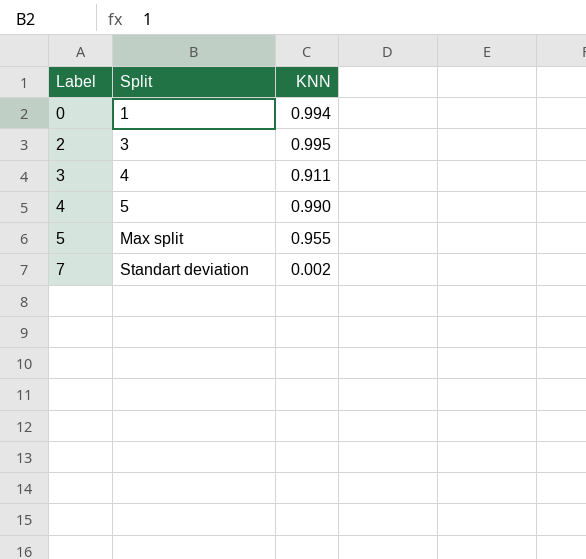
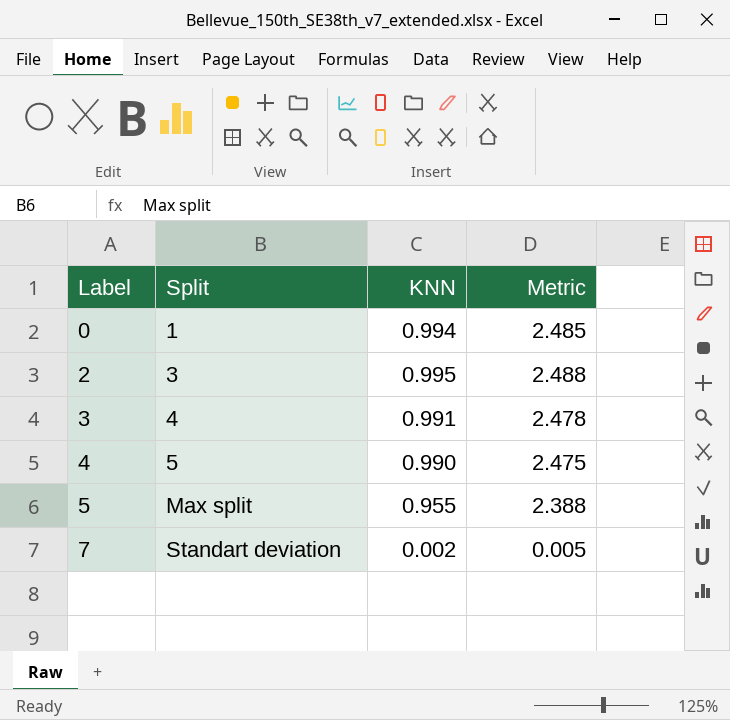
column Metric | formula: none -> [KNN] * 2.5
3 | KNN: 0.911 -> 0.991

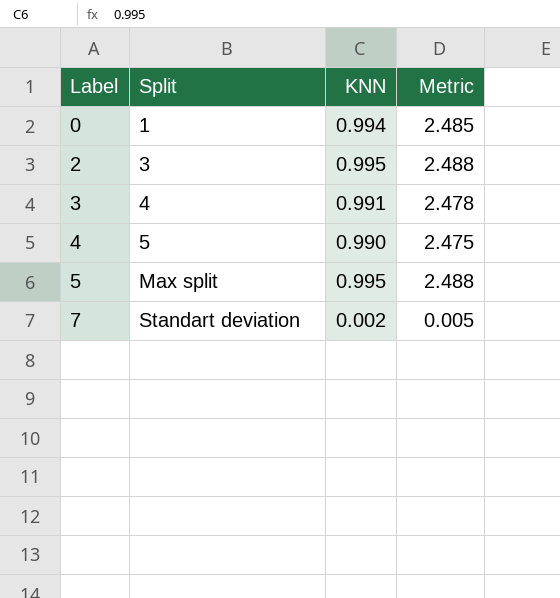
5 | KNN: 0.955 -> 0.995
5 | Metric: 2.388 -> 2.488

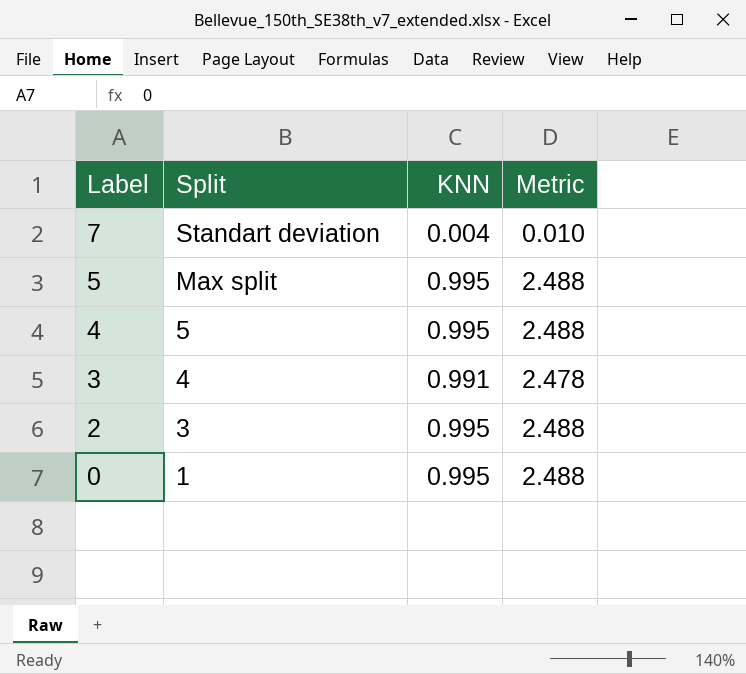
row order: Label ascending -> Label descending
7 | KNN: 0.002 -> 0.004
7 | Metric: 0.005 -> 0.010
4 | KNN: 0.990 -> 0.995
4 | Metric: 2.475 -> 2.488
0 | KNN: 0.994 -> 0.995
0 | Metric: 2.485 -> 2.488

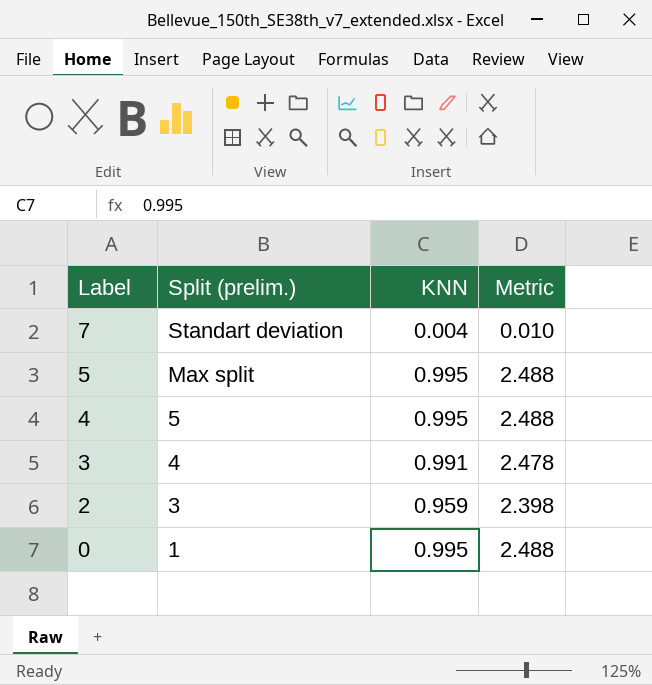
column name: Split -> Split (prelim.)
2 | KNN: 0.995 -> 0.959
2 | Metric: 2.488 -> 2.398

